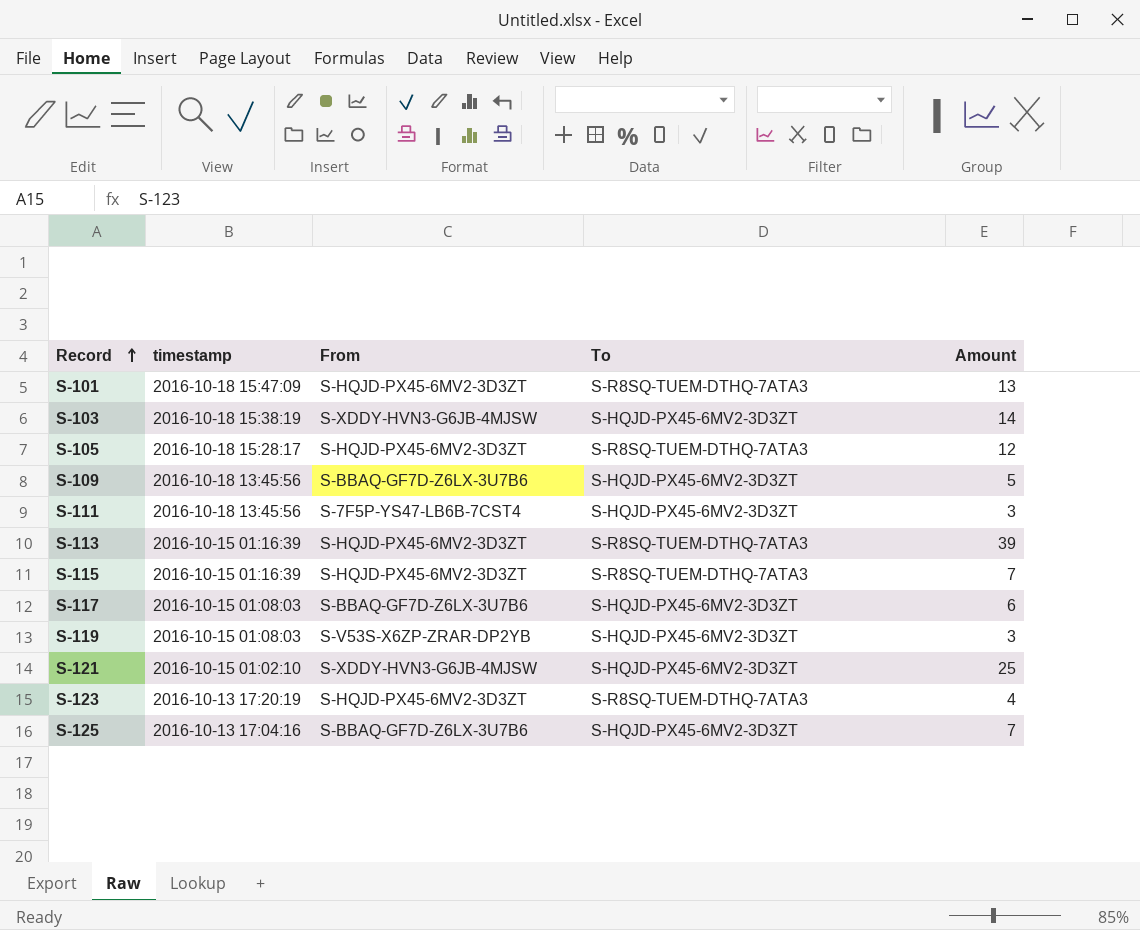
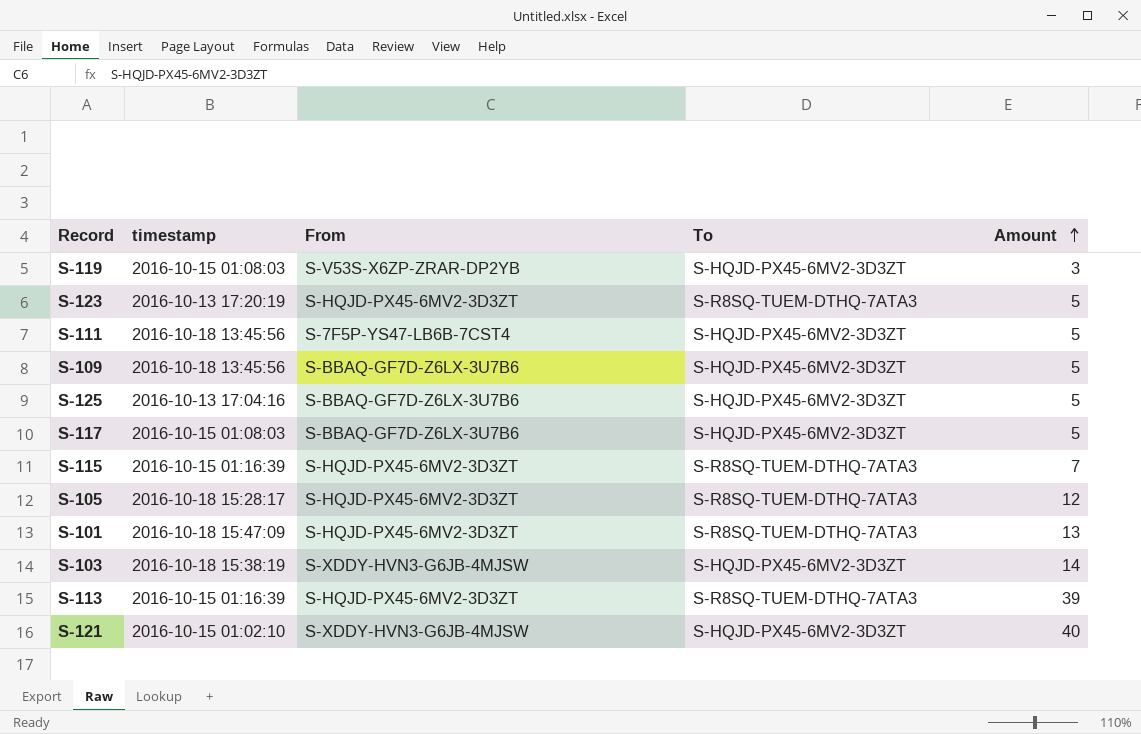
row order: Record ascending -> Amount ascending
S-123 | Amount: 4 -> 5
S-111 | Amount: 3 -> 5
S-125 | Amount: 7 -> 5
S-117 | Amount: 6 -> 5
S-121 | Amount: 25 -> 40

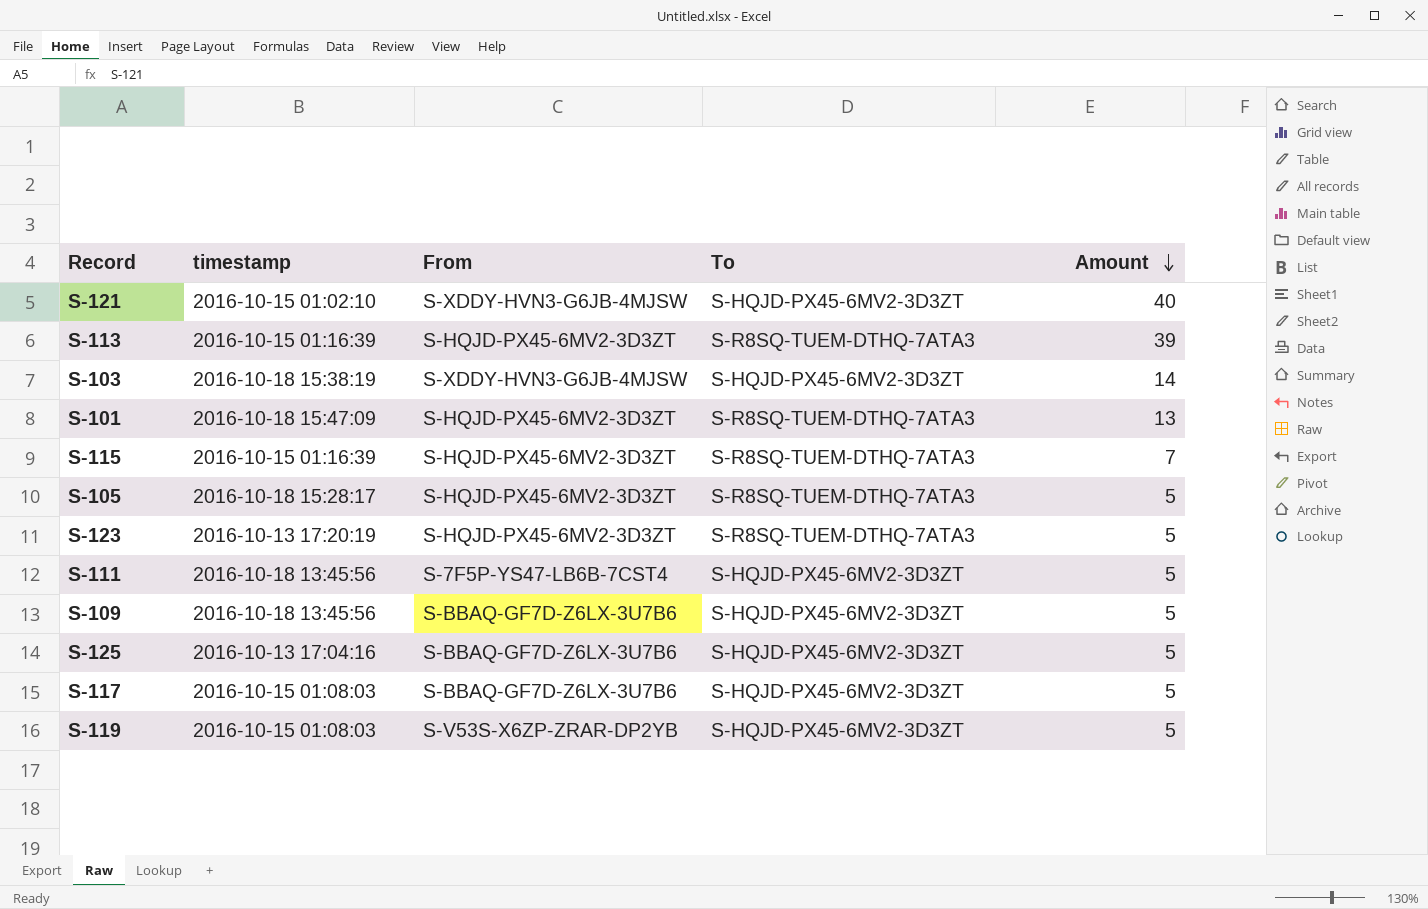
row order: Amount ascending -> Amount descending
S-105 | Amount: 12 -> 5
S-119 | Amount: 3 -> 5

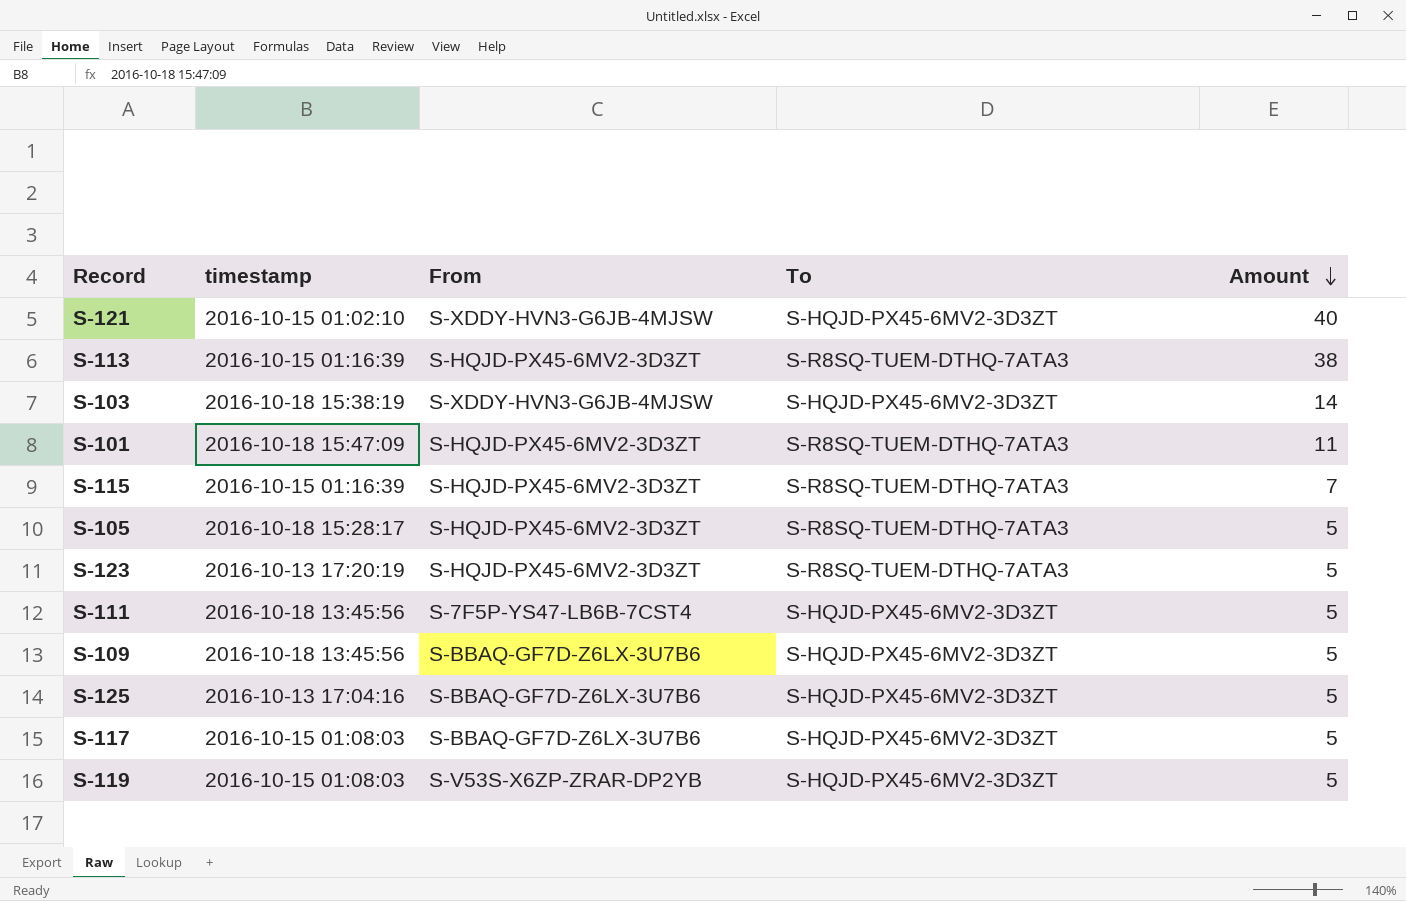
S-113 | Amount: 39 -> 38
S-101 | Amount: 13 -> 11

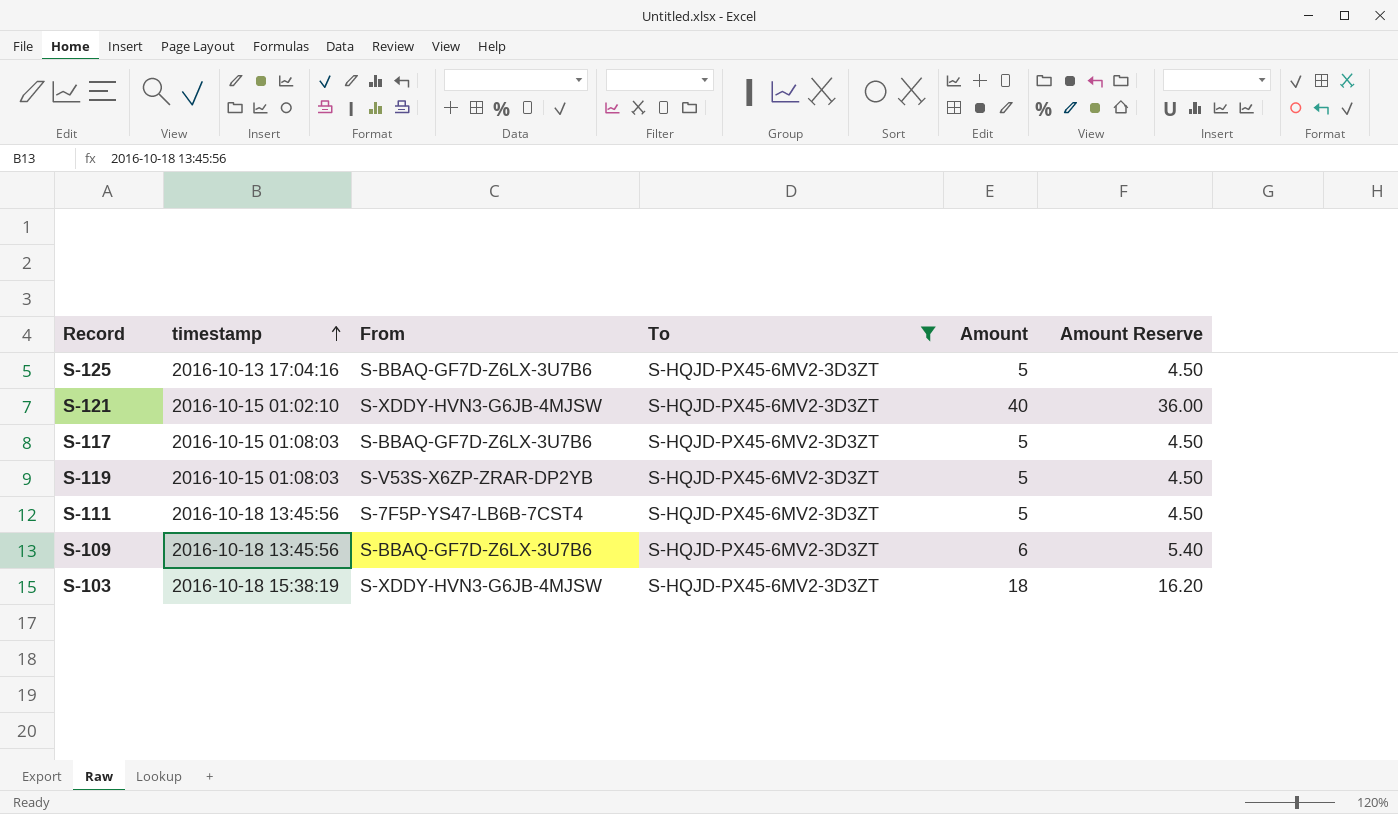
filter: none -> To = S-HQJD-PX45-6MV2-3D3ZT
row order: Amount descending -> timestamp ascending
column Amount Reserve | formula: none -> [Amount] * 0.9
S-109 | Amount: 5 -> 6
S-103 | Amount: 14 -> 18

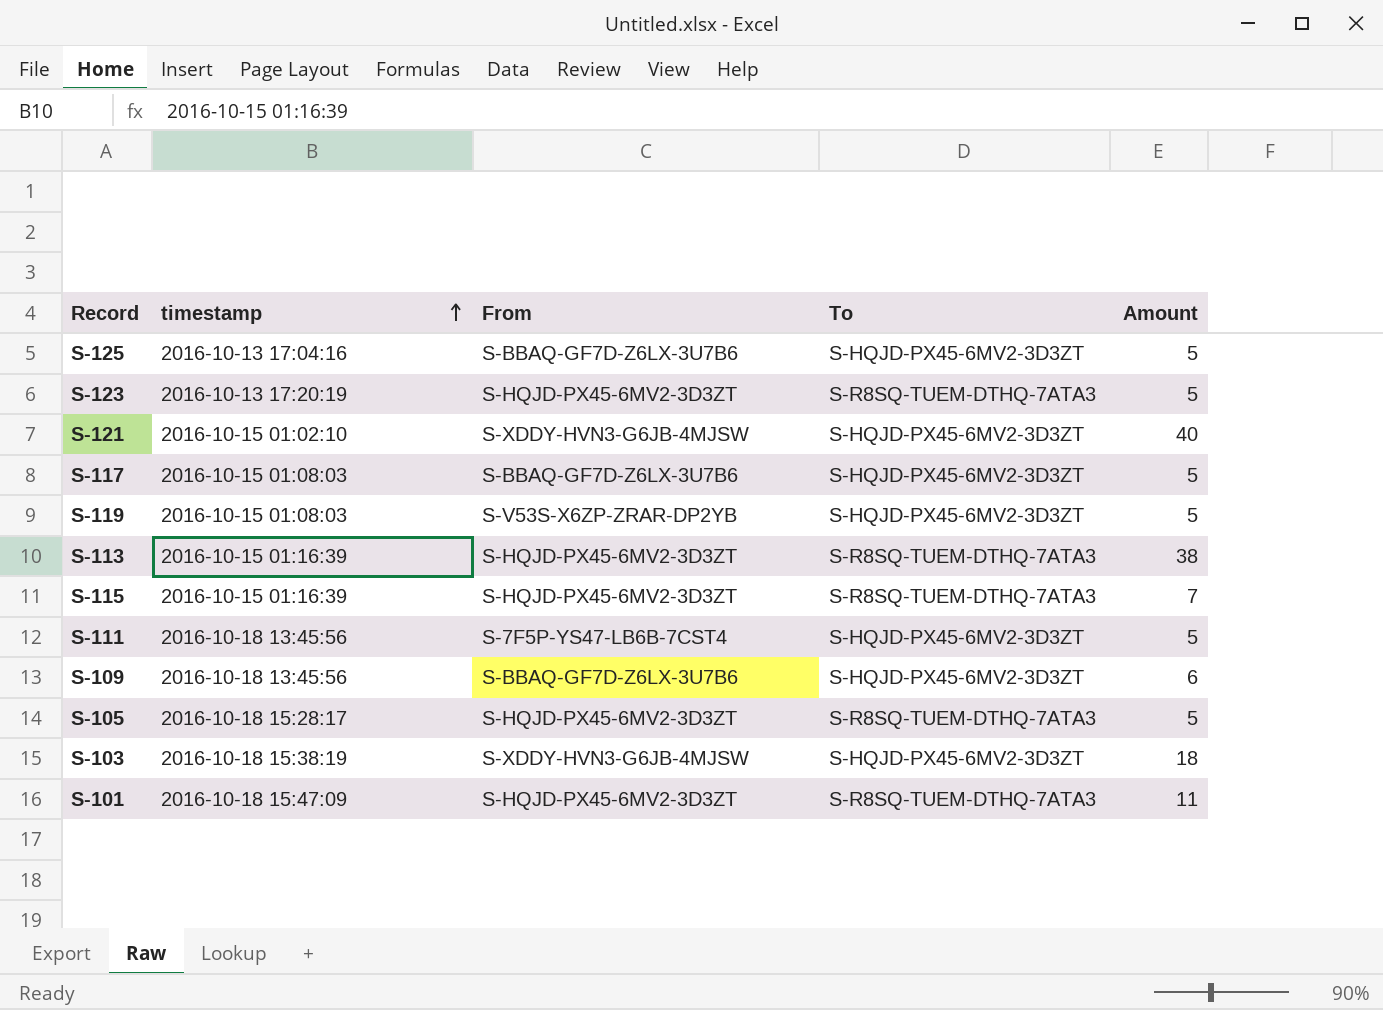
filter: To = S-HQJD-PX45-6MV2-3D3ZT -> none
column Amount Reserve | formula: [Amount] * 0.9 -> none

